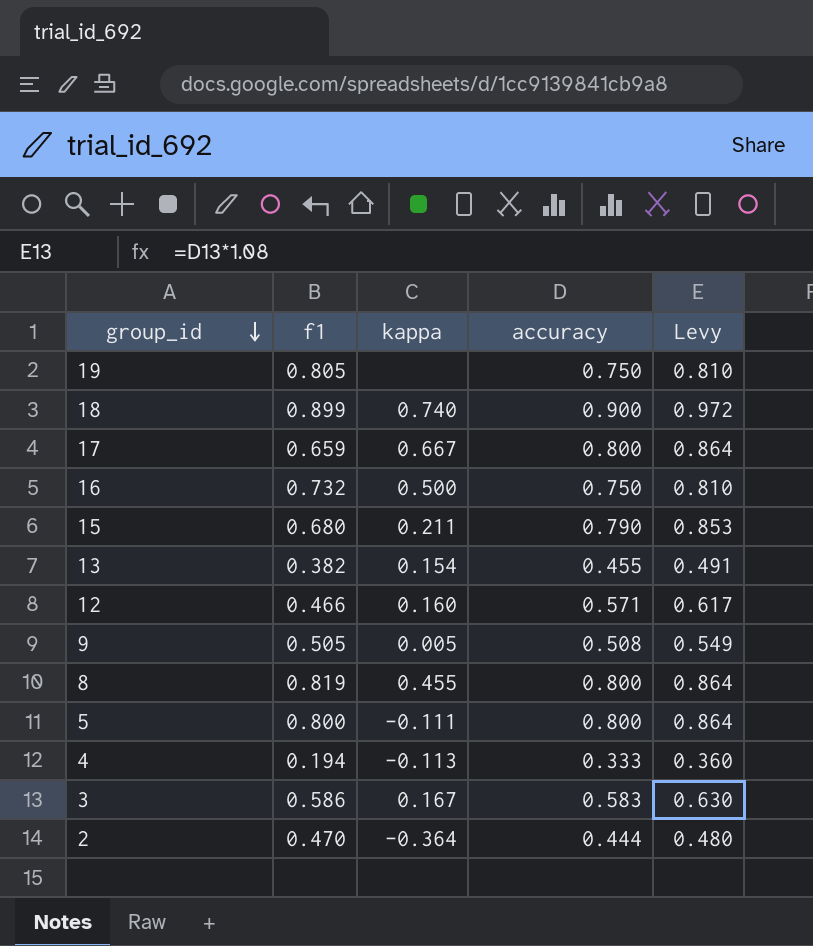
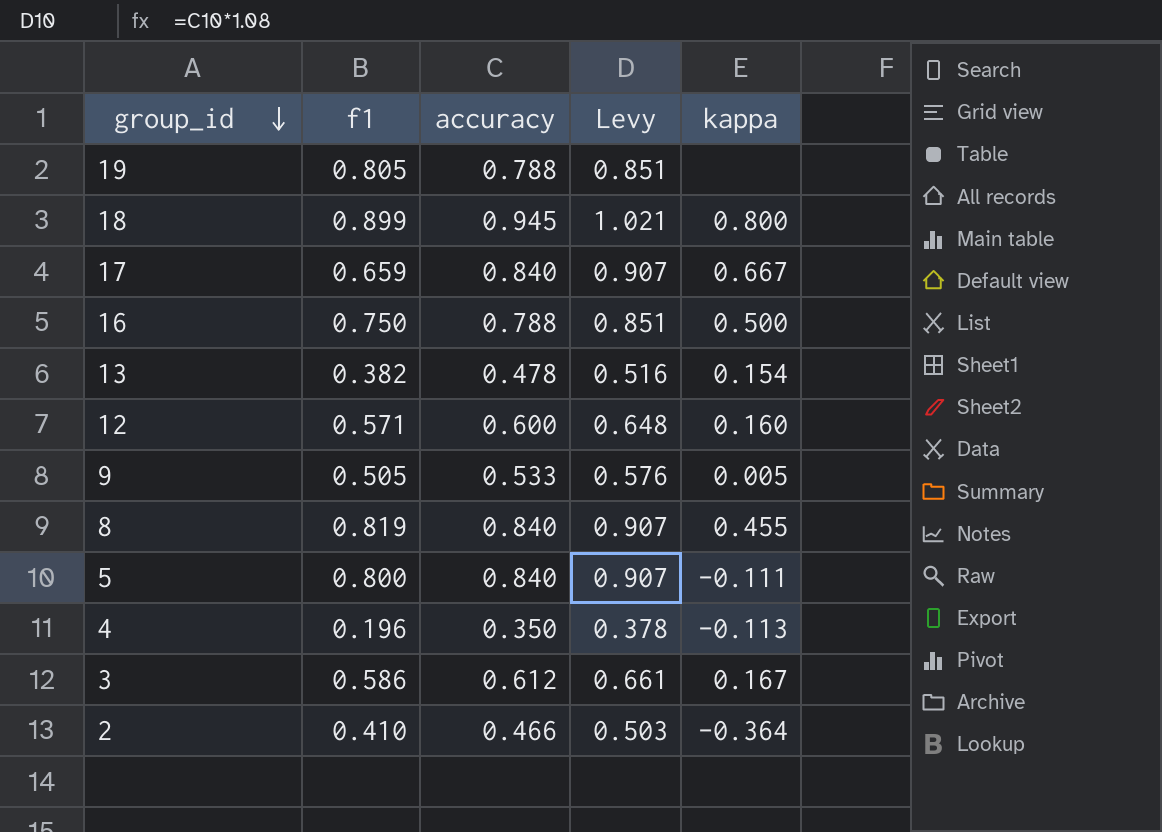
column kappa | position: 3 -> 5
row 15: 0.680 | 0.211 | 0.790 | 0.853 -> none
19 | accuracy: 0.750 -> 0.788
19 | Levy: 0.810 -> 0.851
18 | accuracy: 0.900 -> 0.945
18 | Levy: 0.972 -> 1.021
18 | kappa: 0.740 -> 0.800
17 | accuracy: 0.800 -> 0.840
17 | Levy: 0.864 -> 0.907
16 | f1: 0.732 -> 0.750
16 | accuracy: 0.750 -> 0.788
16 | Levy: 0.810 -> 0.851
13 | accuracy: 0.455 -> 0.478
13 | Levy: 0.491 -> 0.516
12 | f1: 0.466 -> 0.571
12 | accuracy: 0.571 -> 0.600
12 | Levy: 0.617 -> 0.648
9 | accuracy: 0.508 -> 0.533
9 | Levy: 0.549 -> 0.576
8 | accuracy: 0.800 -> 0.840
8 | Levy: 0.864 -> 0.907
5 | accuracy: 0.800 -> 0.840
5 | Levy: 0.864 -> 0.907
4 | f1: 0.194 -> 0.196
4 | accuracy: 0.333 -> 0.350
4 | Levy: 0.360 -> 0.378
3 | accuracy: 0.583 -> 0.612
3 | Levy: 0.630 -> 0.661
2 | f1: 0.470 -> 0.410
2 | accuracy: 0.444 -> 0.466
2 | Levy: 0.480 -> 0.503

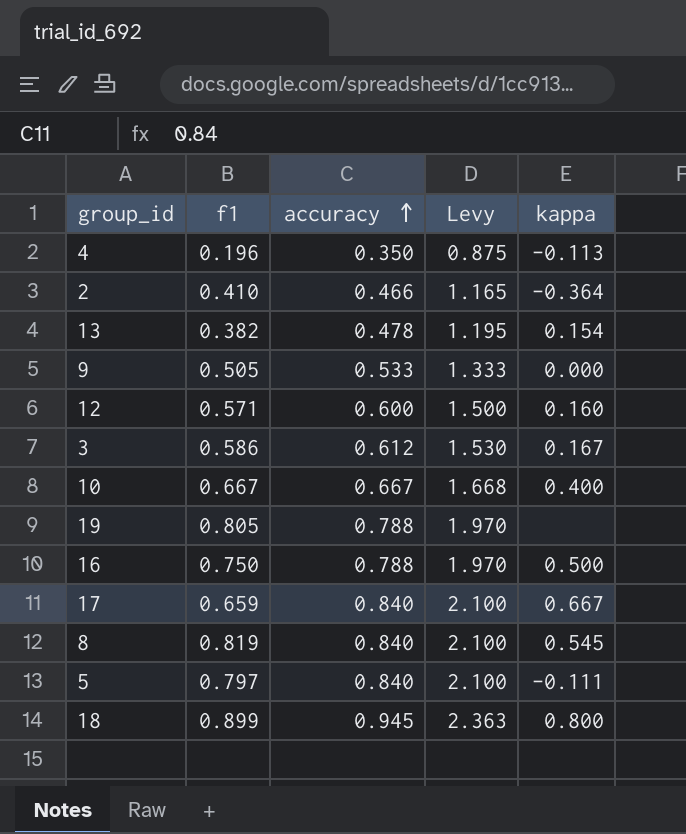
row order: group_id descending -> accuracy ascending
column Levy | formula: [accuracy] * 1.08 -> [accuracy] * 2.5
9 | kappa: 0.005 -> 0.000
row 10: none -> 0.667 | 0.667 | 1.668 | 0.400
8 | kappa: 0.455 -> 0.545
5 | f1: 0.800 -> 0.797

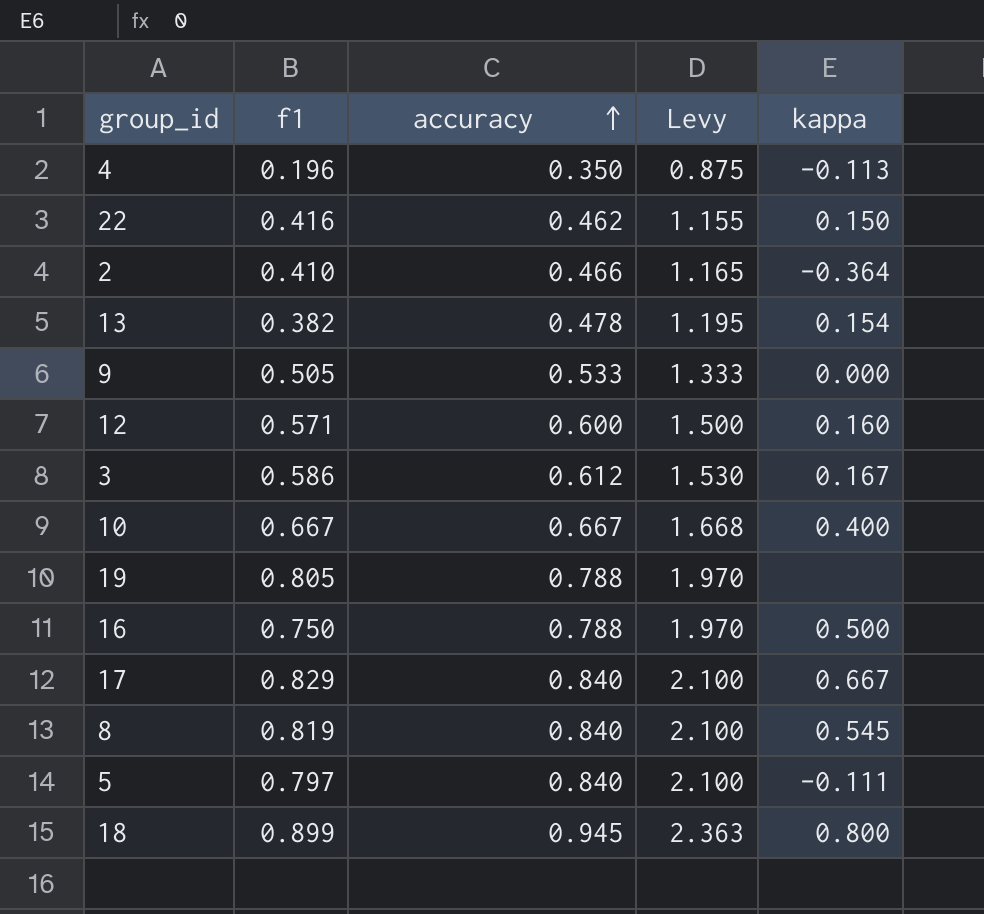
row 22: none -> 0.416 | 0.462 | 1.155 | 0.150
17 | f1: 0.659 -> 0.829

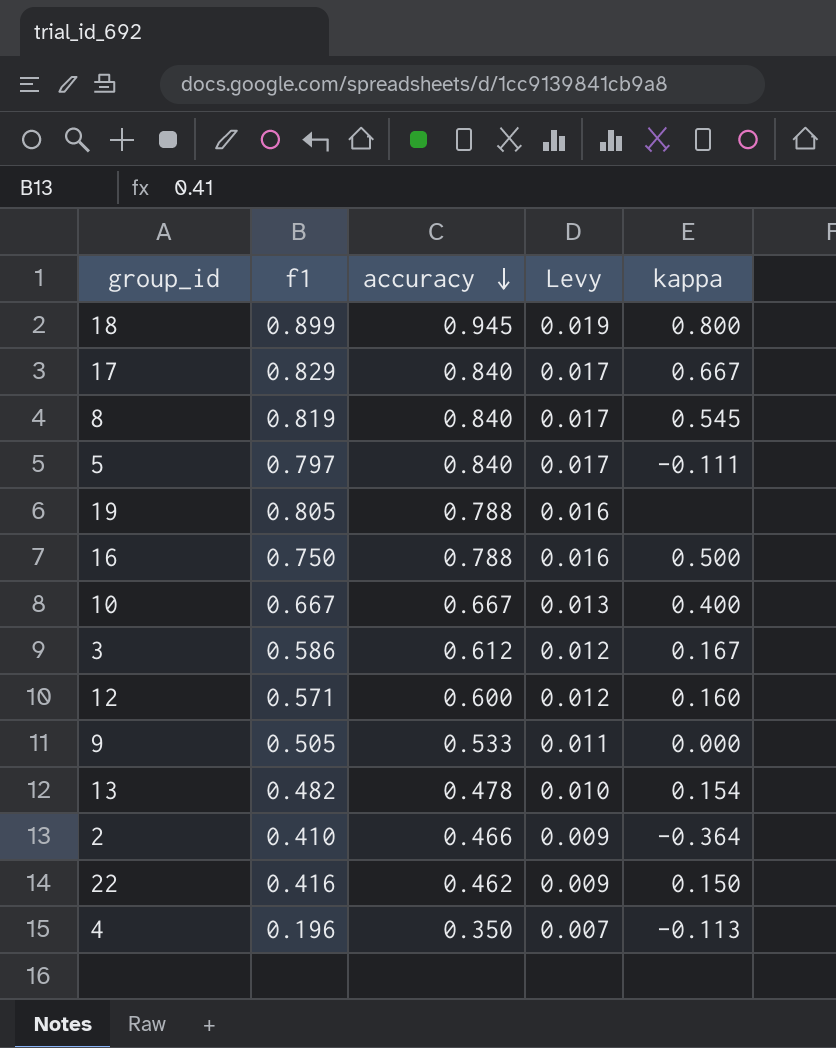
row order: accuracy ascending -> accuracy descending
column Levy | formula: [accuracy] * 2.5 -> [accuracy] * 0.02
13 | f1: 0.382 -> 0.482

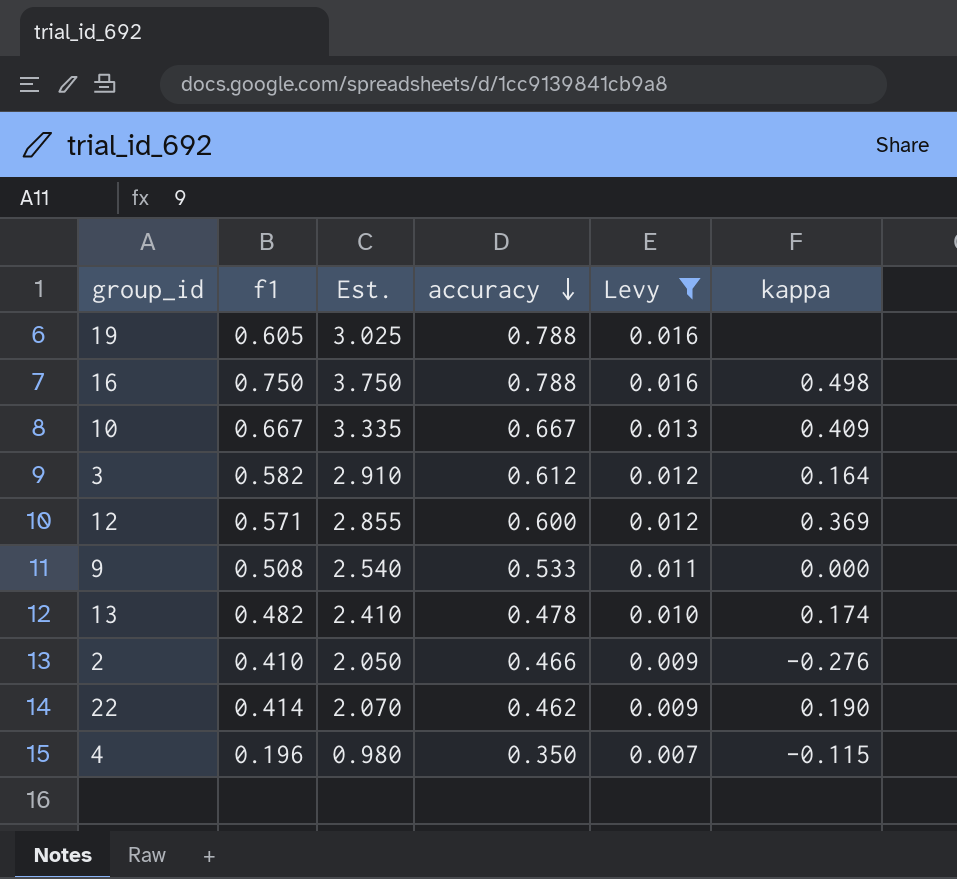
filter: none -> Levy <= 0.016
column Est. | formula: none -> [f1] * 5
19 | f1: 0.805 -> 0.605
16 | kappa: 0.500 -> 0.498
10 | kappa: 0.400 -> 0.409
3 | f1: 0.586 -> 0.582
3 | kappa: 0.167 -> 0.164
12 | kappa: 0.160 -> 0.369
9 | f1: 0.505 -> 0.508
13 | kappa: 0.154 -> 0.174
2 | kappa: -0.364 -> -0.276
22 | f1: 0.416 -> 0.414
22 | kappa: 0.150 -> 0.190
4 | kappa: -0.113 -> -0.115

